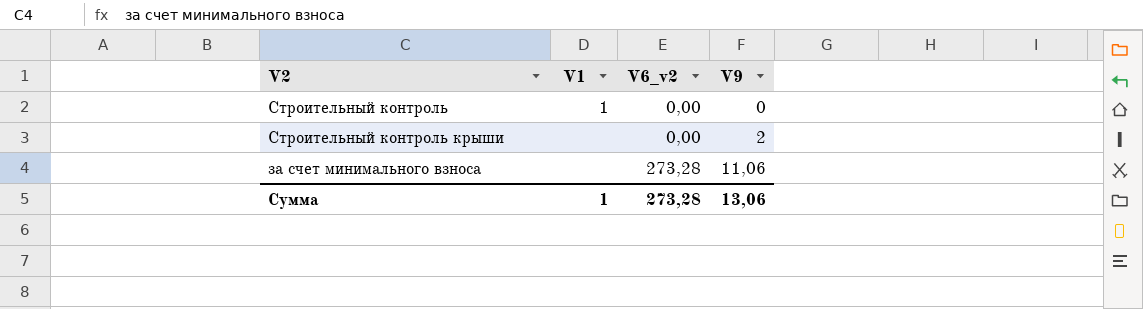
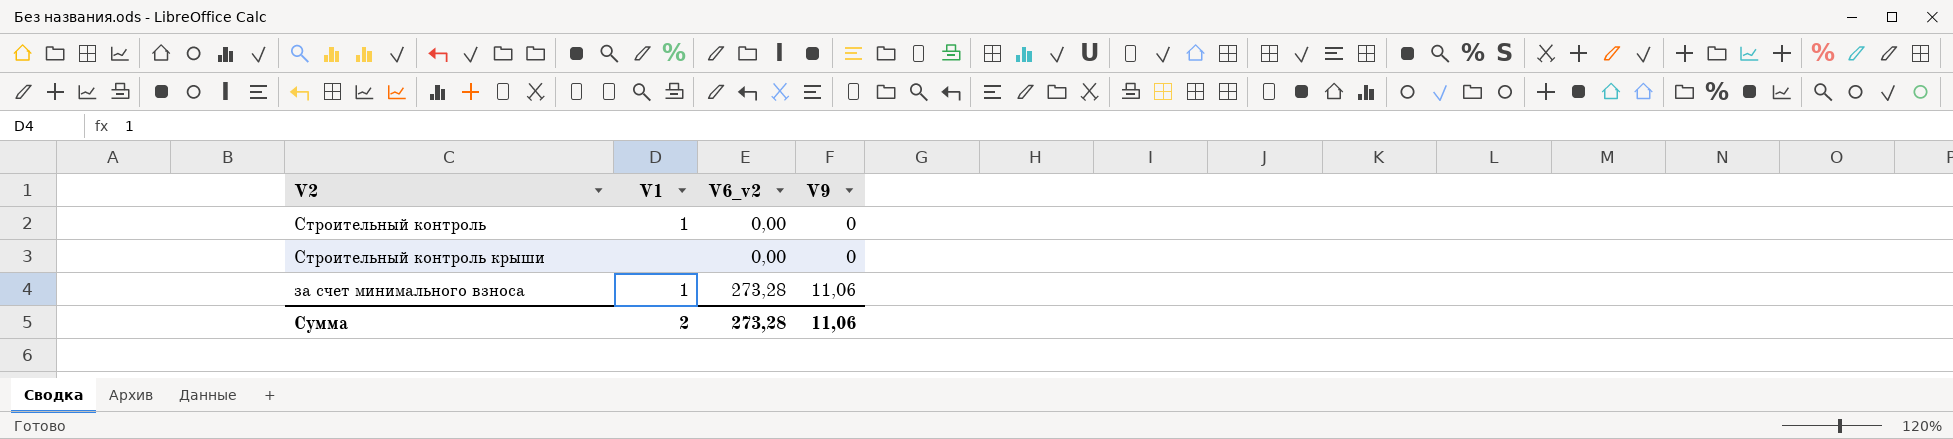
Строительный контроль крыши | V9: 2 -> 0
за счет минимального взноса | V1: none -> 1
Сумма | V1: 1 -> 2
Сумма | V9: 13,06 -> 11,06

